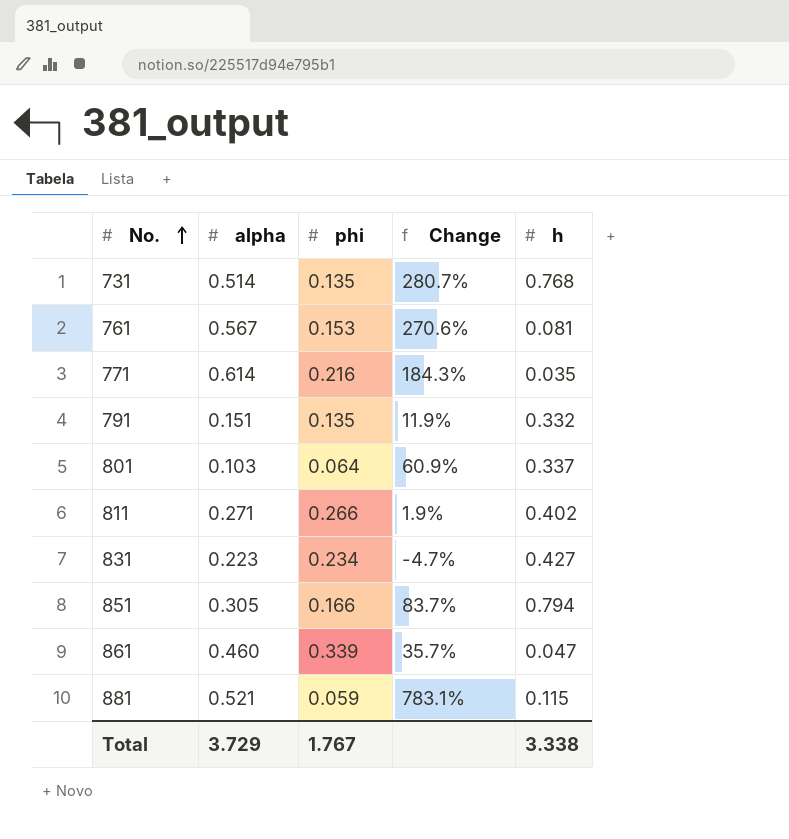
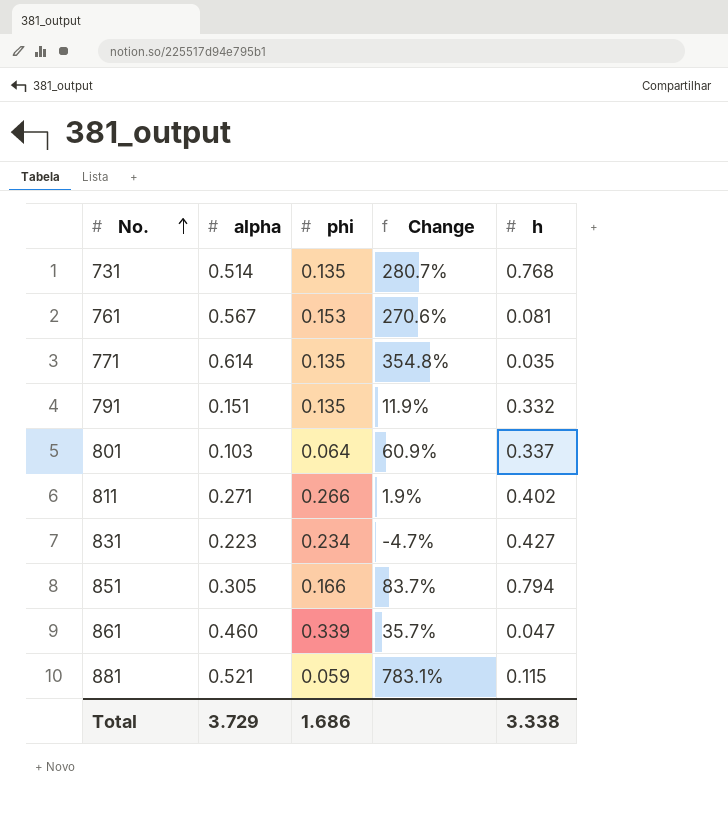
771 | phi: 0.216 -> 0.135
771 | Change: 184.3% -> 354.8%
Total | phi: 1.767 -> 1.686

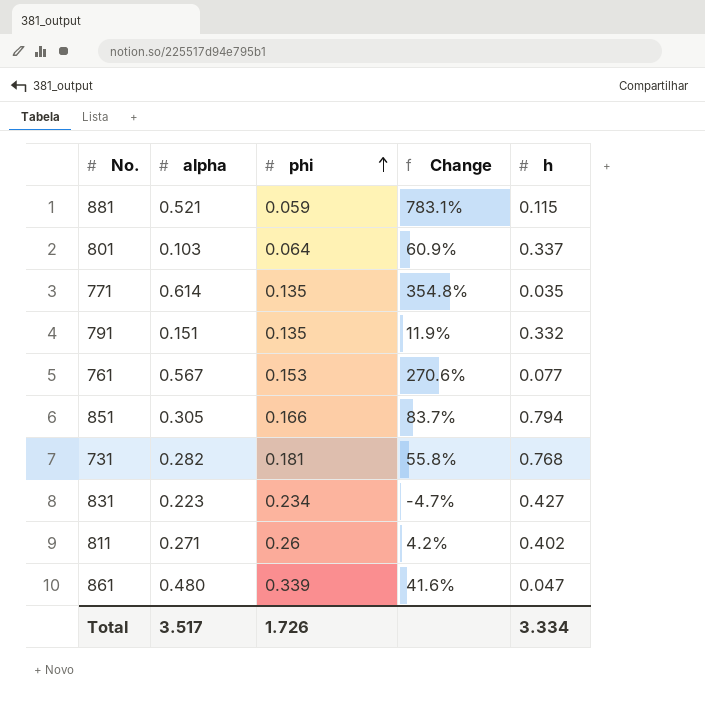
row order: No. ascending -> phi ascending
761 | h: 0.081 -> 0.077
731 | alpha: 0.514 -> 0.282
731 | phi: 0.135 -> 0.181
731 | Change: 280.7% -> 55.8%
811 | phi: 0.266 -> 0.26
811 | Change: 1.9% -> 4.2%
861 | alpha: 0.460 -> 0.480
861 | Change: 35.7% -> 41.6%
Total | alpha: 3.729 -> 3.517
Total | phi: 1.686 -> 1.726
Total | h: 3.338 -> 3.334

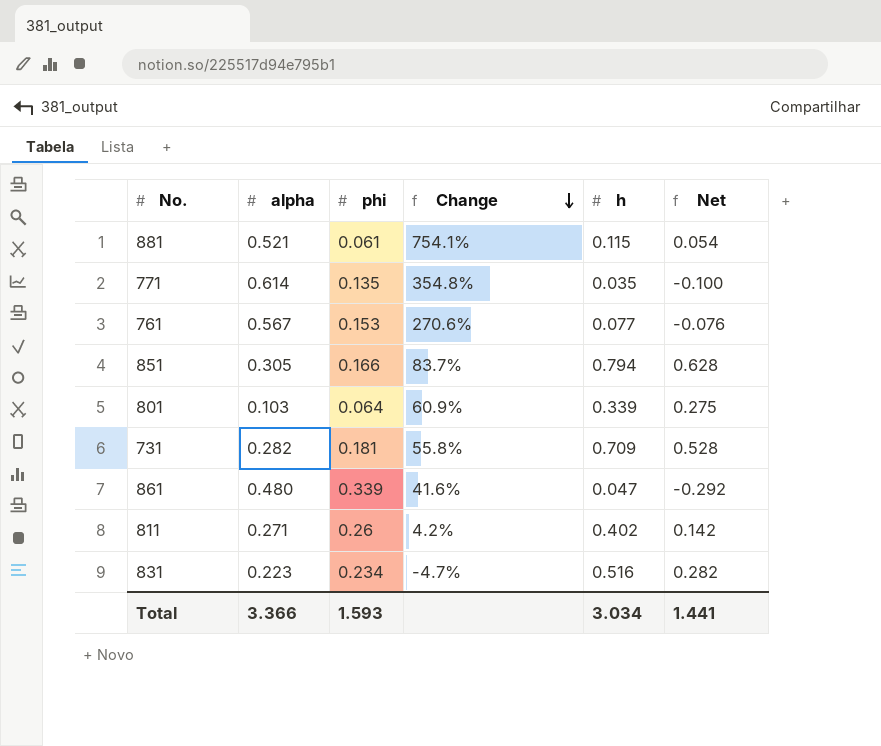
row order: phi ascending -> Change descending
column Net | formula: none -> [h] - [phi]
row 791: 0.151 | 0.135 | 11.9% | 0.332 -> none
881 | phi: 0.059 -> 0.061
881 | Change: 783.1% -> 754.1%
801 | h: 0.337 -> 0.339
731 | h: 0.768 -> 0.709
831 | h: 0.427 -> 0.516
Total | alpha: 3.517 -> 3.366
Total | phi: 1.726 -> 1.593
Total | h: 3.334 -> 3.034

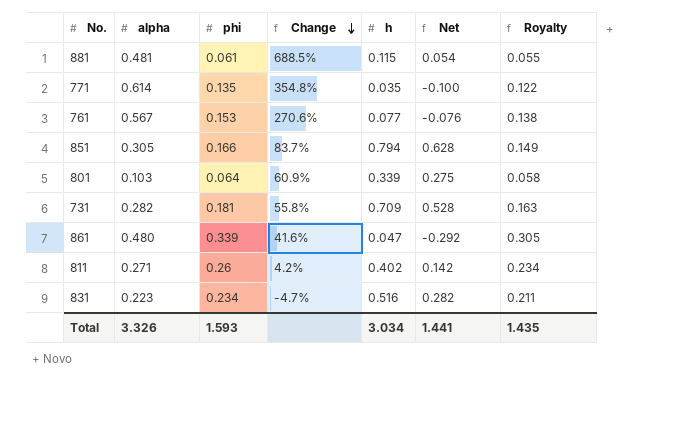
column Royalty | formula: none -> [phi] * 0.9
881 | alpha: 0.521 -> 0.481
881 | Change: 754.1% -> 688.5%
Total | alpha: 3.366 -> 3.326

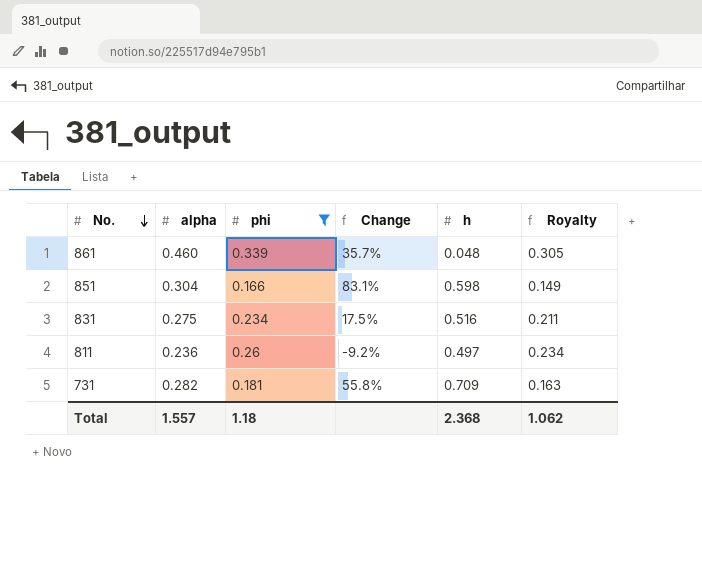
filter: none -> phi >= 0.166
row order: Change descending -> No. descending
column Net | formula: [h] - [phi] -> none
861 | alpha: 0.480 -> 0.460
861 | Change: 41.6% -> 35.7%
861 | h: 0.047 -> 0.048
851 | alpha: 0.305 -> 0.304
851 | Change: 83.7% -> 83.1%
851 | h: 0.794 -> 0.598
831 | alpha: 0.223 -> 0.275
831 | Change: -4.7% -> 17.5%
811 | alpha: 0.271 -> 0.236
811 | Change: 4.2% -> -9.2%
811 | h: 0.402 -> 0.497
Total | alpha: 3.326 -> 1.557
Total | phi: 1.593 -> 1.18
Total | h: 3.034 -> 2.368
Total | Royalty: 1.435 -> 1.062

